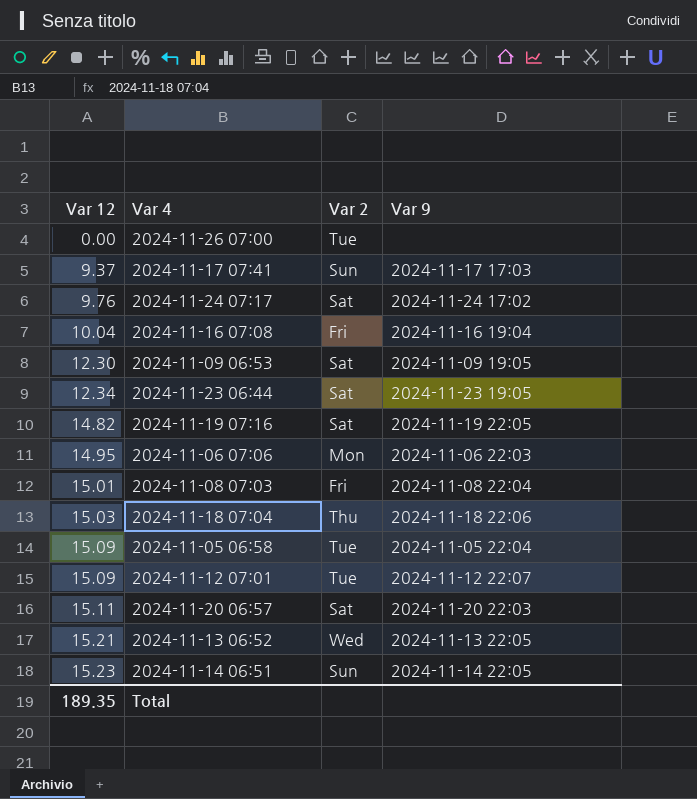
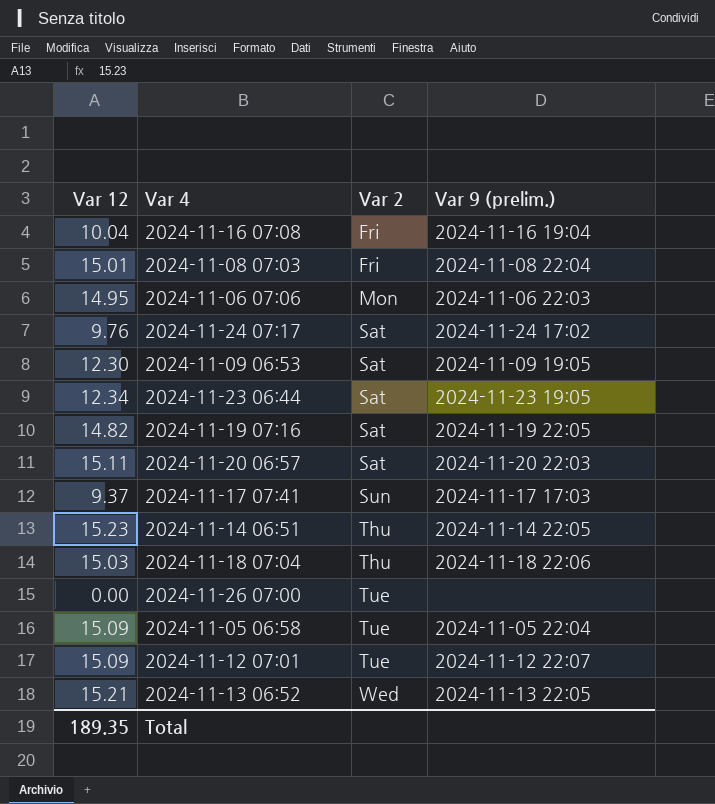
row order: Var 12 ascending -> Var 2 ascending
column name: Var 9 -> Var 9 (prelim.)
2024-11-14 06:51 | Var 2: Sun -> Thu

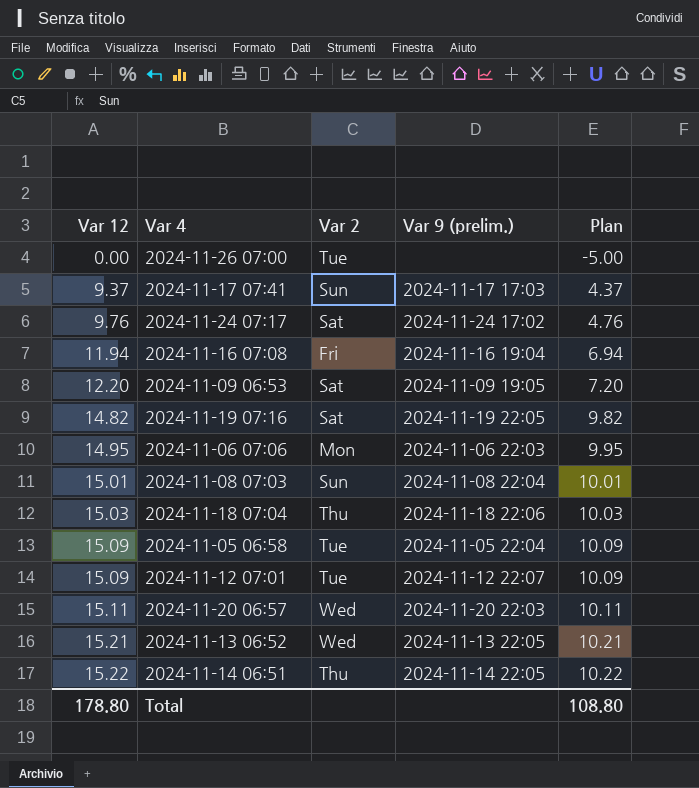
row order: Var 2 ascending -> Var 12 ascending
column Plan | formula: none -> [Var 12] - 5
row 2024-11-23 06:44: 12.34 | Sat | 2024-11-23 19:05 -> none
2024-11-16 07:08 | Var 12: 10.04 -> 11.94
2024-11-09 06:53 | Var 12: 12.30 -> 12.20
2024-11-08 07:03 | Var 2: Fri -> Sun
2024-11-20 06:57 | Var 2: Sat -> Wed
2024-11-14 06:51 | Var 12: 15.23 -> 15.22
Total | Var 12: 189.35 -> 178.80

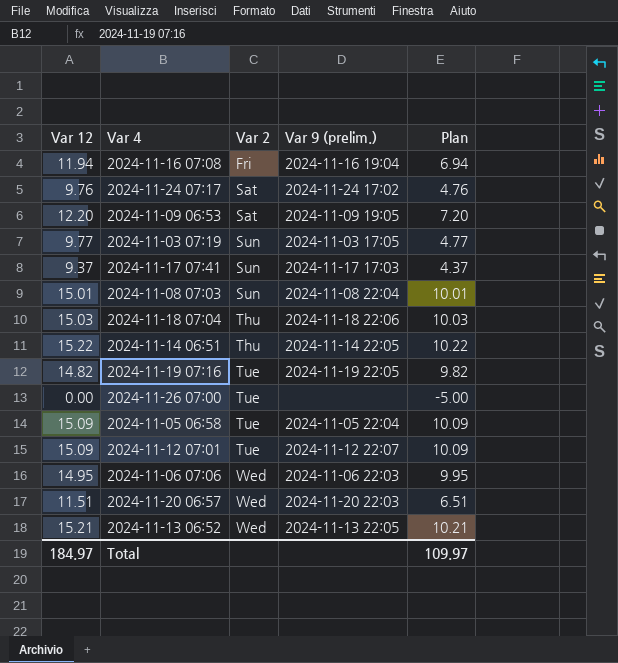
row order: Var 12 ascending -> Var 2 ascending
row 2024-11-03 07:19: none -> 9.77 | Sun | 2024-11-03 17:05 | 4.77
2024-11-19 07:16 | Var 2: Sat -> Tue
2024-11-06 07:06 | Var 2: Mon -> Wed
2024-11-20 06:57 | Var 12: 15.11 -> 11.51
2024-11-20 06:57 | Plan: 10.11 -> 6.51
Total | Var 12: 178.80 -> 184.97
Total | Plan: 108.80 -> 109.97

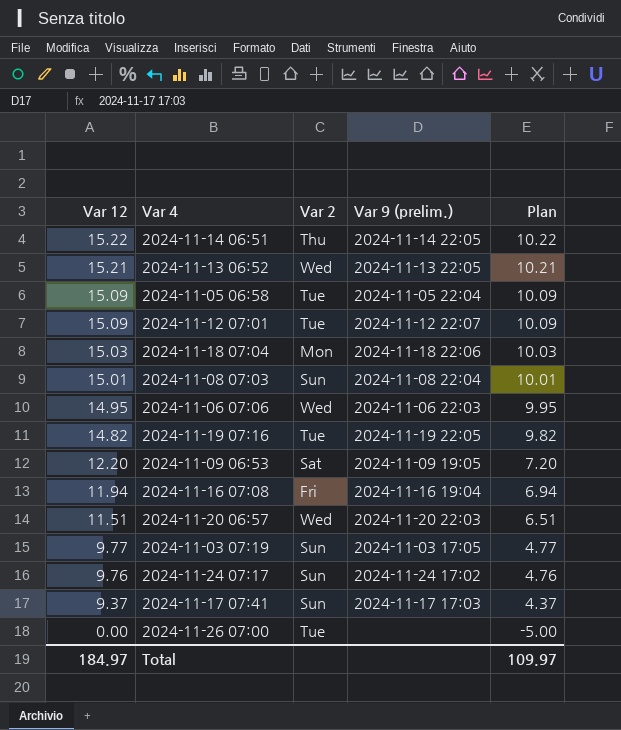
row order: Var 2 ascending -> Var 12 descending
2024-11-18 07:04 | Var 2: Thu -> Mon
2024-11-24 07:17 | Var 2: Sat -> Sun

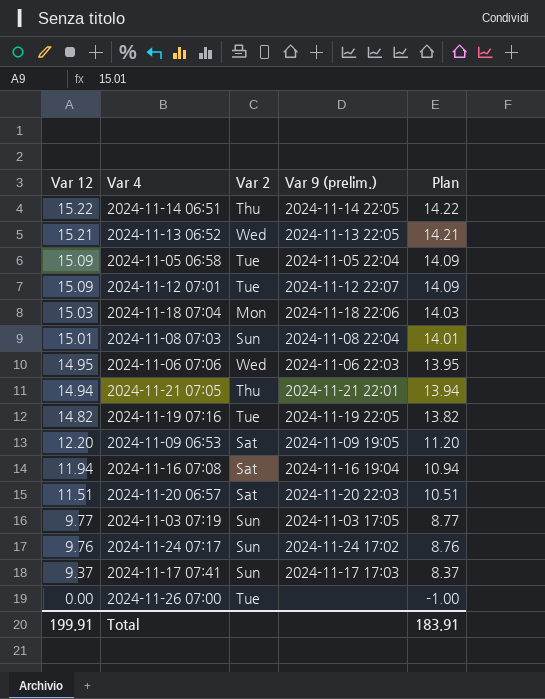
column Plan | formula: [Var 12] - 5 -> [Var 12] - 1
row 2024-11-21 07:05: none -> 14.94 | Thu | 2024-11-21 22:01 | 13.94
2024-11-16 07:08 | Var 2: Fri -> Sat
2024-11-20 06:57 | Var 2: Wed -> Sat
Total | Var 12: 184.97 -> 199.91
Total | Plan: 109.97 -> 183.91

